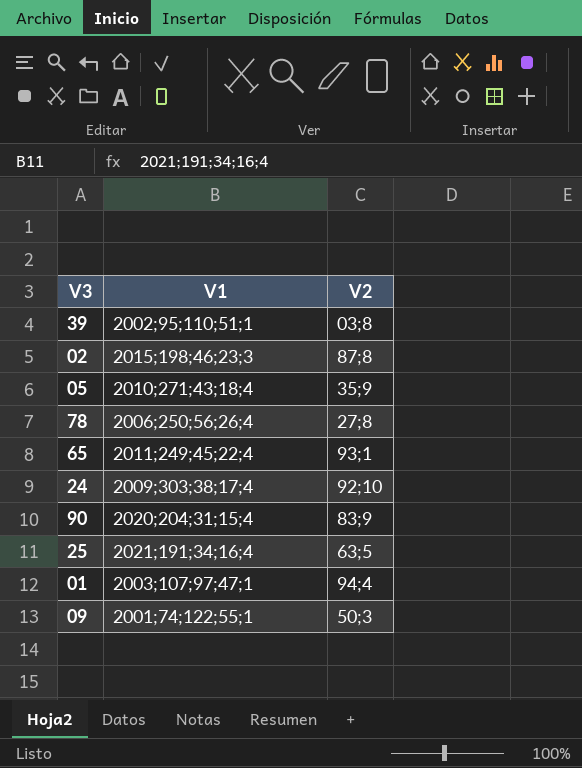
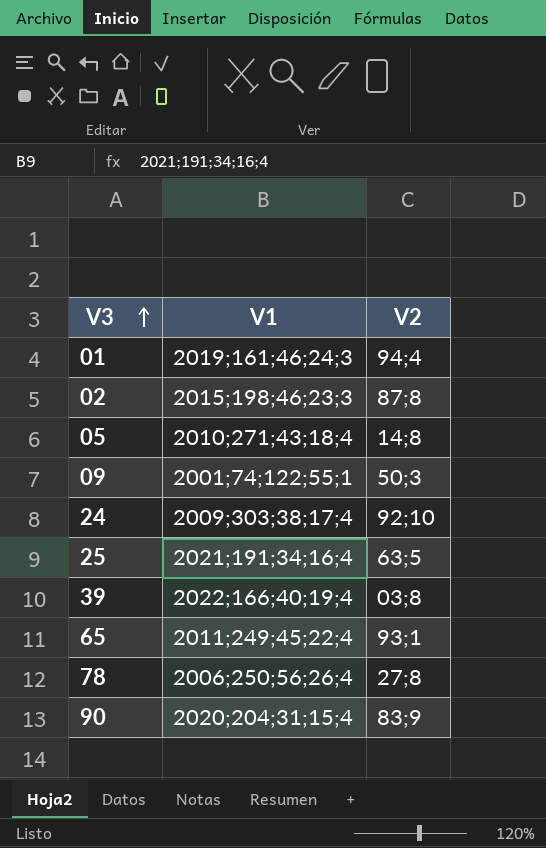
row order: none -> V3 ascending
01 | V1: 2003;107;97;47;1 -> 2019;161;46;24;3
05 | V2: 35;9 -> 14;8
39 | V1: 2002;95;110;51;1 -> 2022;166;40;19;4

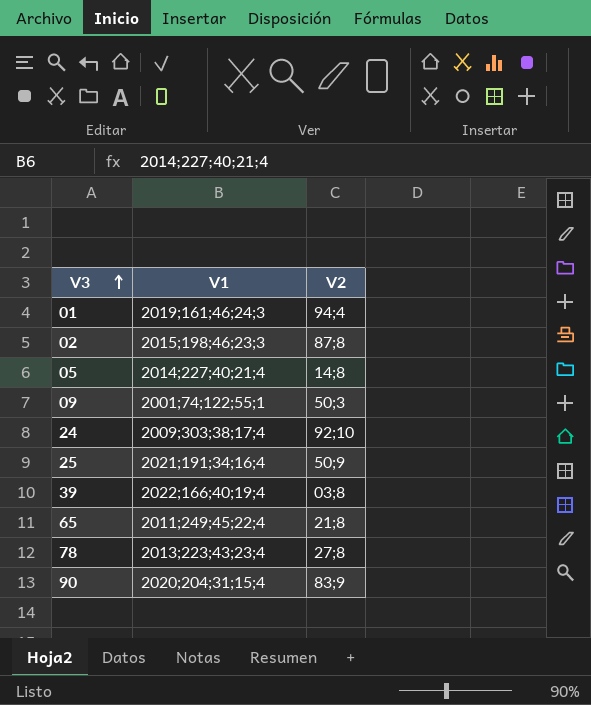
05 | V1: 2010;271;43;18;4 -> 2014;227;40;21;4
25 | V2: 63;5 -> 50;9
65 | V2: 93;1 -> 21;8
78 | V1: 2006;250;56;26;4 -> 2013;223;43;23;4

